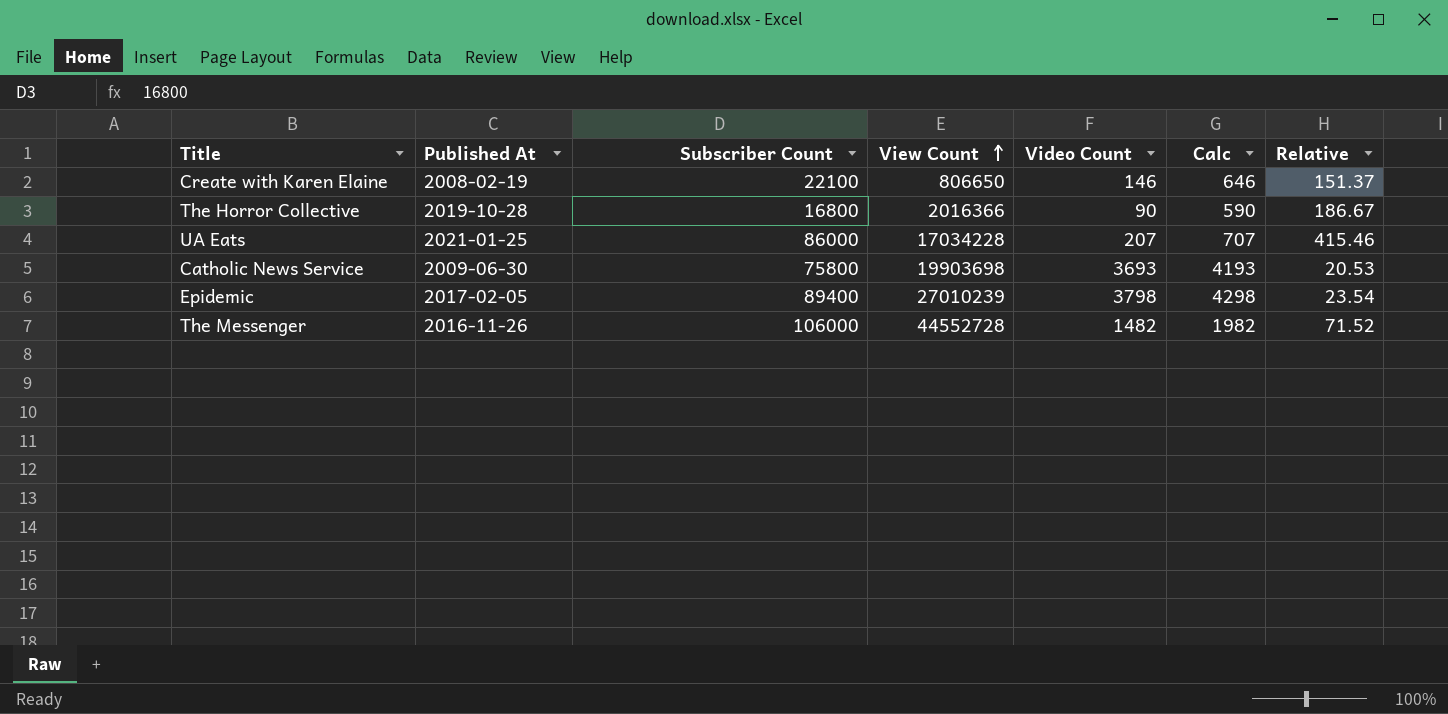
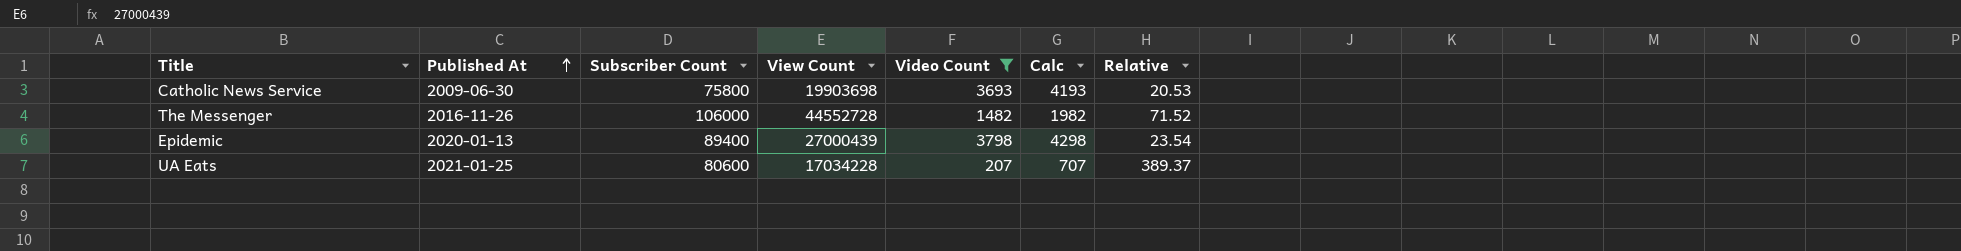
filter: none -> Video Count >= 207
row order: View Count ascending -> Published At ascending
Epidemic | Published At: 2017-02-05 -> 2020-01-13
Epidemic | View Count: 27010239 -> 27000439
UA Eats | Subscriber Count: 86000 -> 80600
UA Eats | Relative: 415.46 -> 389.37

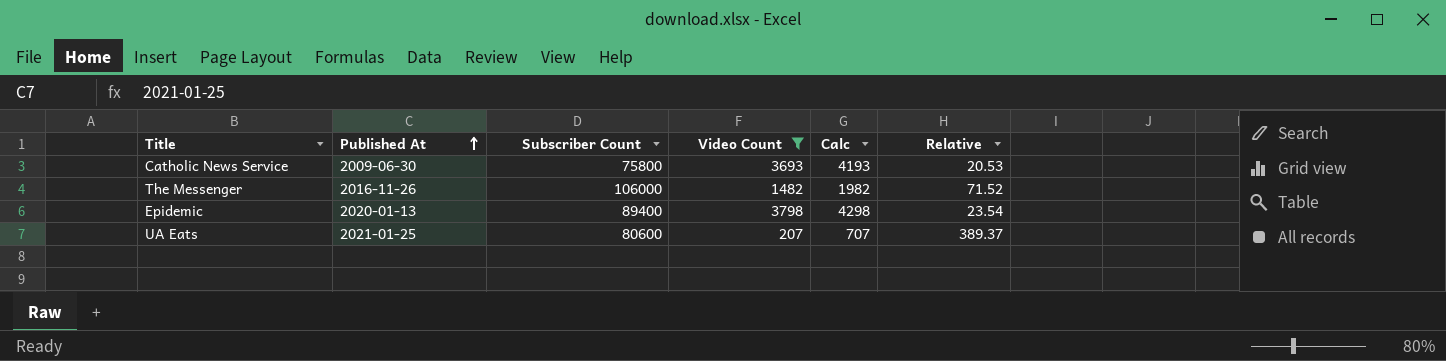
column View Count | position: 4 -> none

